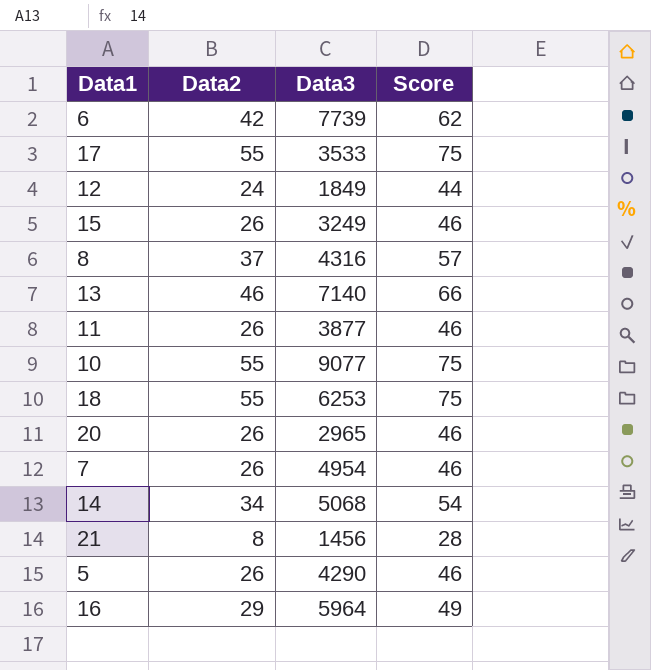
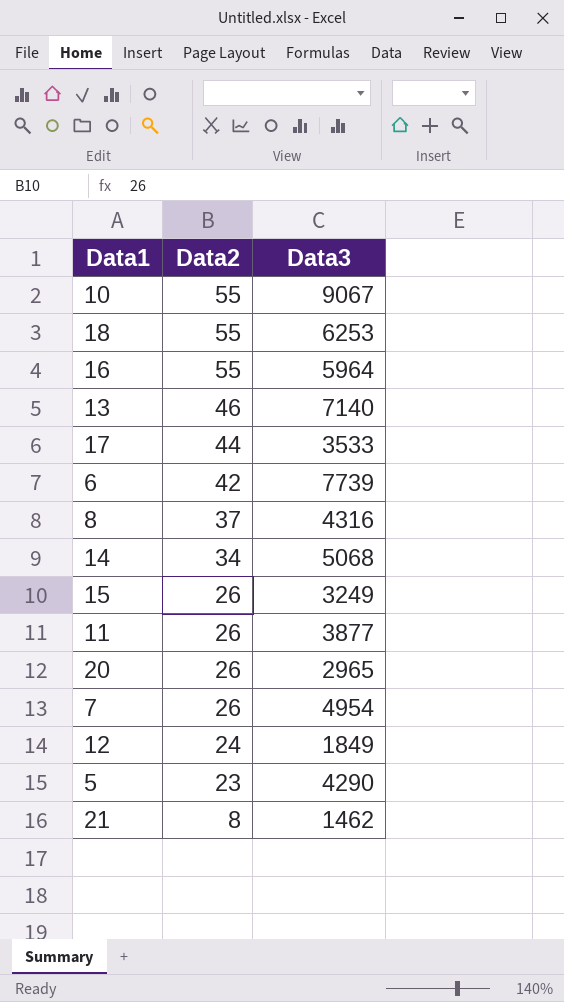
row order: none -> Data2 descending
column Score | formula: [Data2] + 20 -> none
10 | Data3: 9077 -> 9067
16 | Data2: 29 -> 55
17 | Data2: 55 -> 44
5 | Data2: 26 -> 23
21 | Data3: 1456 -> 1462

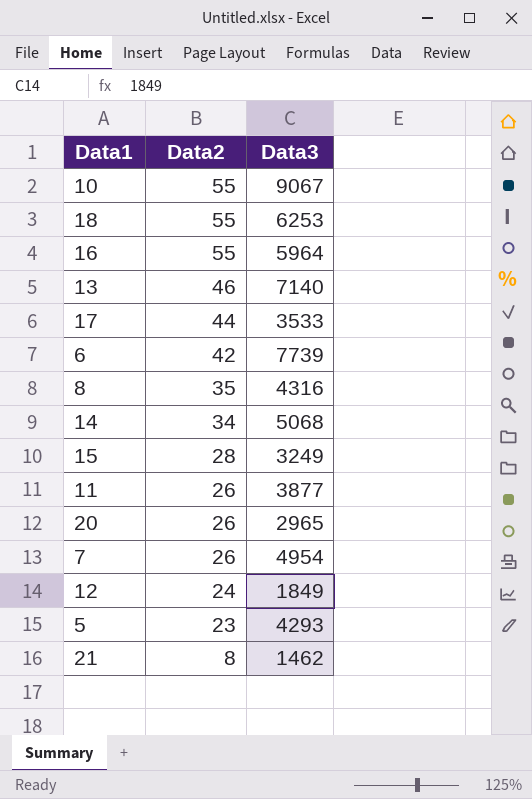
8 | Data2: 37 -> 35
15 | Data2: 26 -> 28
5 | Data3: 4290 -> 4293

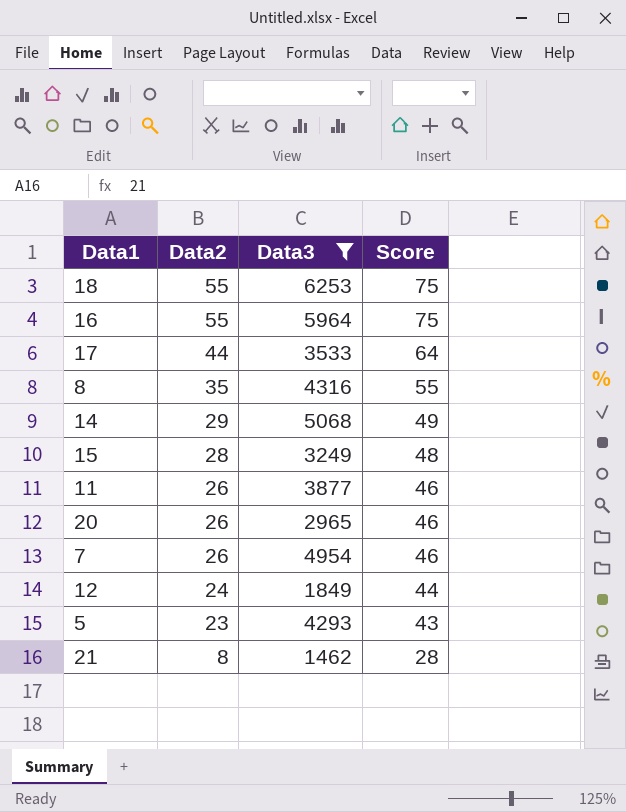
filter: none -> Data3 <= 6253
column Score | formula: none -> [Data2] + 20
14 | Data2: 34 -> 29

